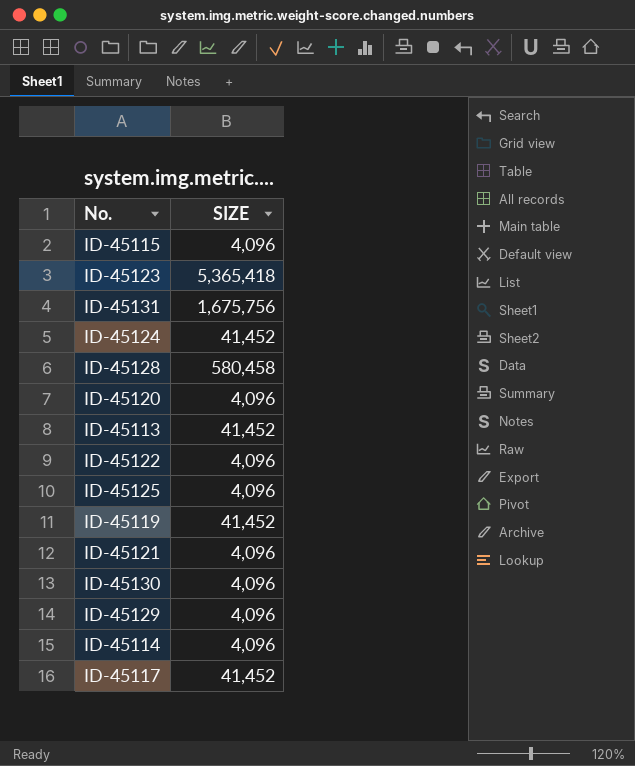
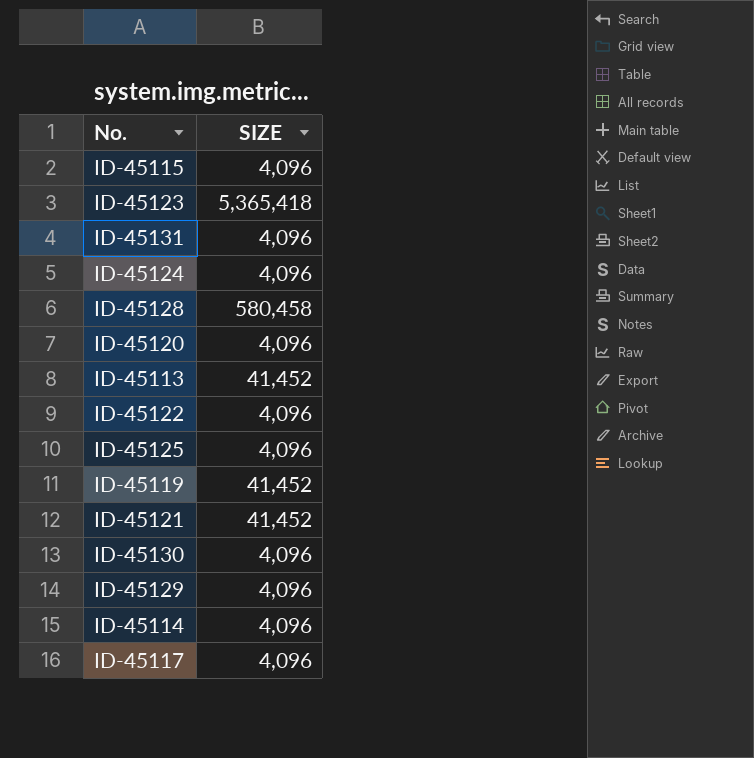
ID-45131 | SIZE: 1,675,756 -> 4,096
ID-45124 | SIZE: 41,452 -> 4,096
ID-45121 | SIZE: 4,096 -> 41,452
ID-45117 | SIZE: 41,452 -> 4,096

